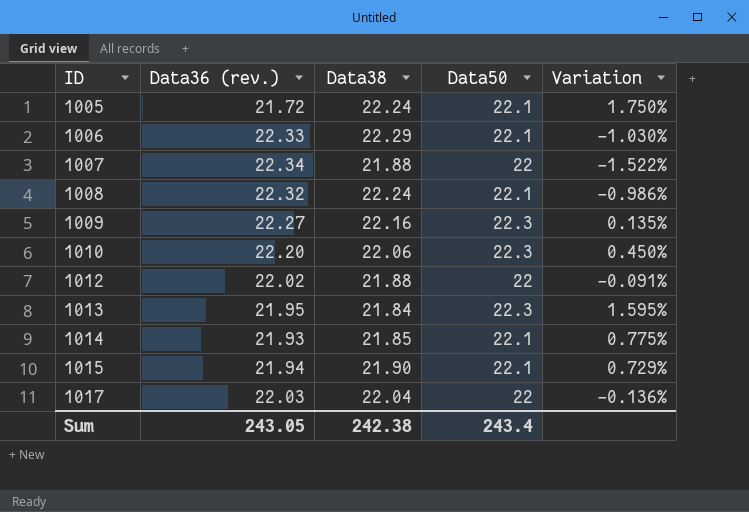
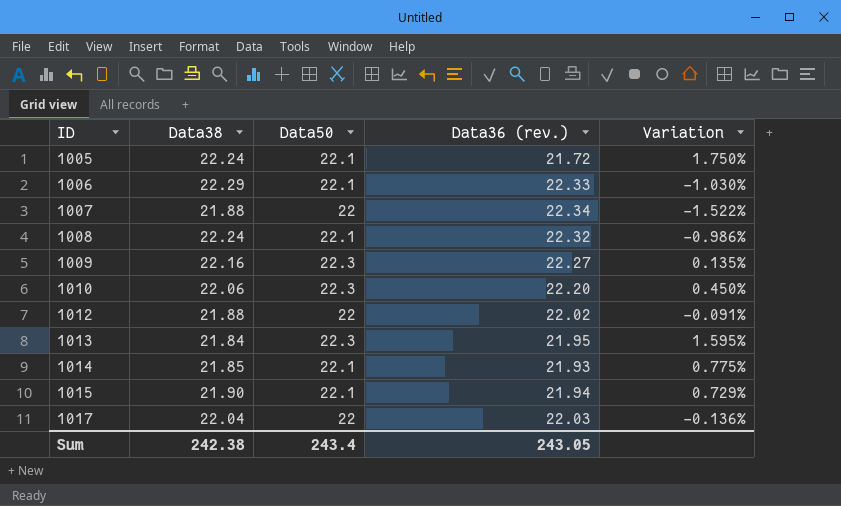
column Data36 (rev.) | position: 2 -> 4

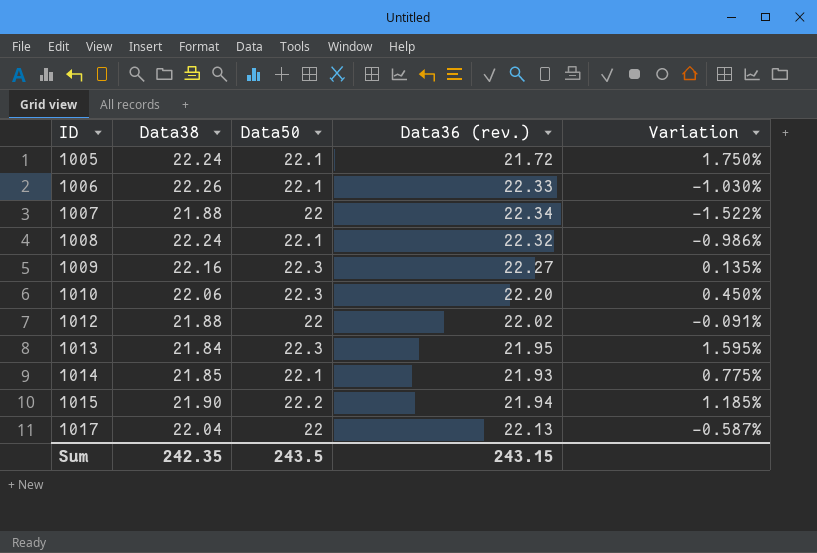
1006 | Data38: 22.29 -> 22.26
1015 | Data50: 22.1 -> 22.2
1015 | Variation: 0.729% -> 1.185%
1017 | Data36 (rev.): 22.03 -> 22.13
1017 | Variation: -0.136% -> -0.587%
Sum | Data38: 242.38 -> 242.35
Sum | Data50: 243.4 -> 243.5
Sum | Data36 (rev.): 243.05 -> 243.15

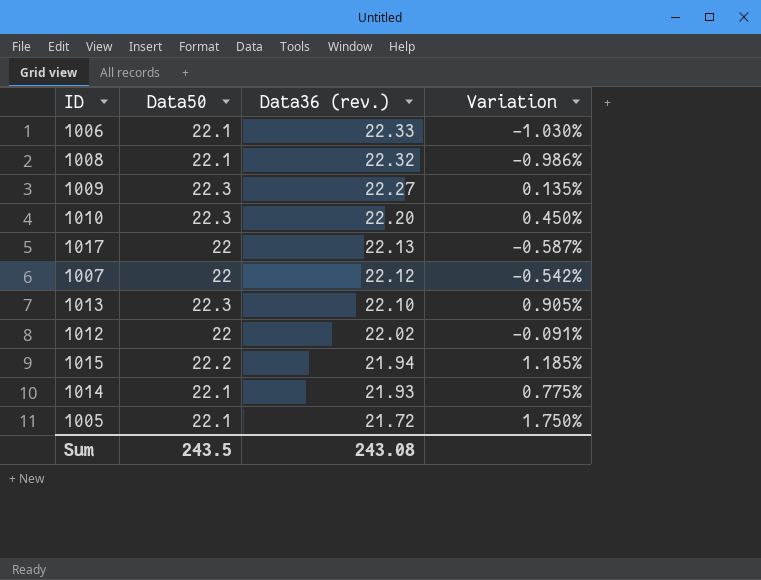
row order: ID ascending -> Data36 (rev.) descending
column Data38 | position: 2 -> none
1007 | Data36 (rev.): 22.34 -> 22.12
1007 | Variation: -1.522% -> -0.542%
1013 | Data36 (rev.): 21.95 -> 22.10
1013 | Variation: 1.595% -> 0.905%
Sum | Data36 (rev.): 243.15 -> 243.08

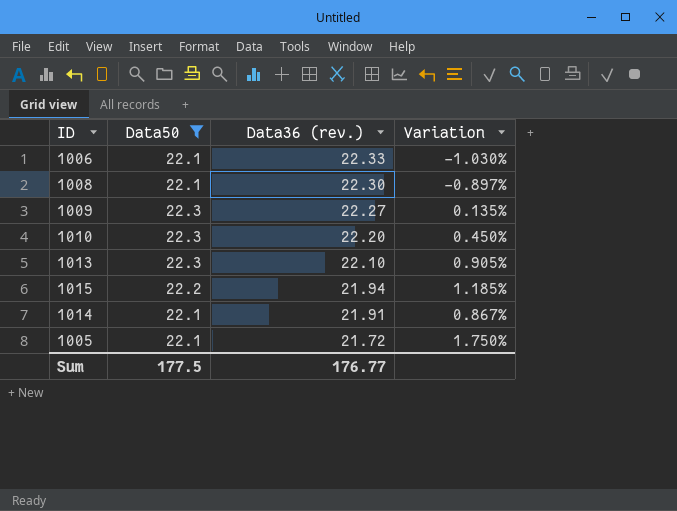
filter: none -> Data50 != 22
1008 | Data36 (rev.): 22.32 -> 22.30
1008 | Variation: -0.986% -> -0.897%
1014 | Data36 (rev.): 21.93 -> 21.91
1014 | Variation: 0.775% -> 0.867%
Sum | Data50: 243.5 -> 177.5
Sum | Data36 (rev.): 243.08 -> 176.77

